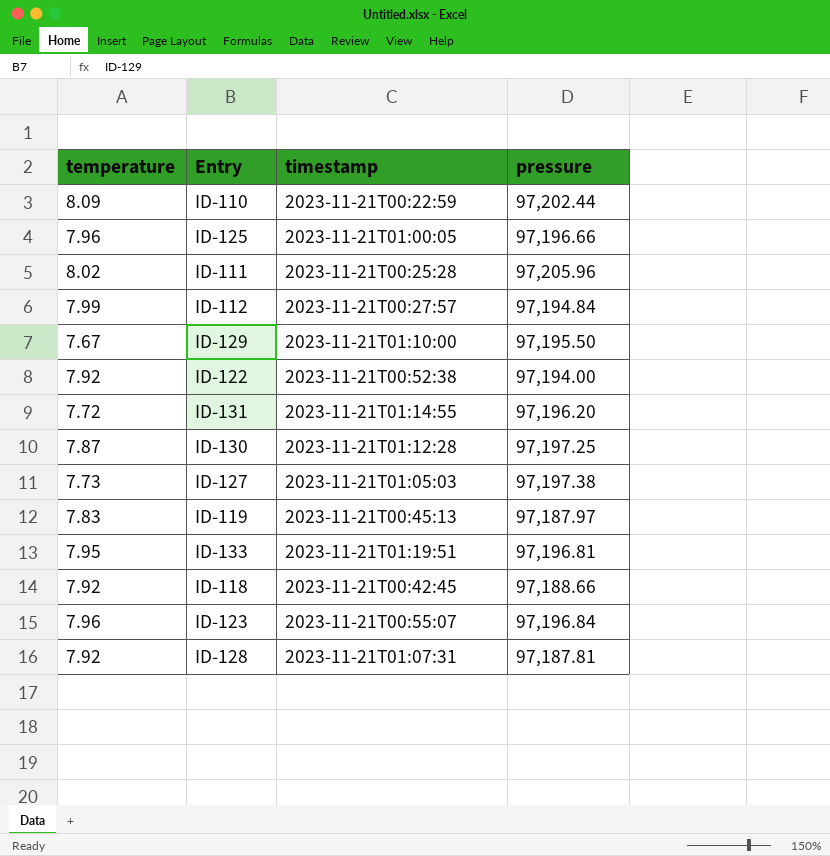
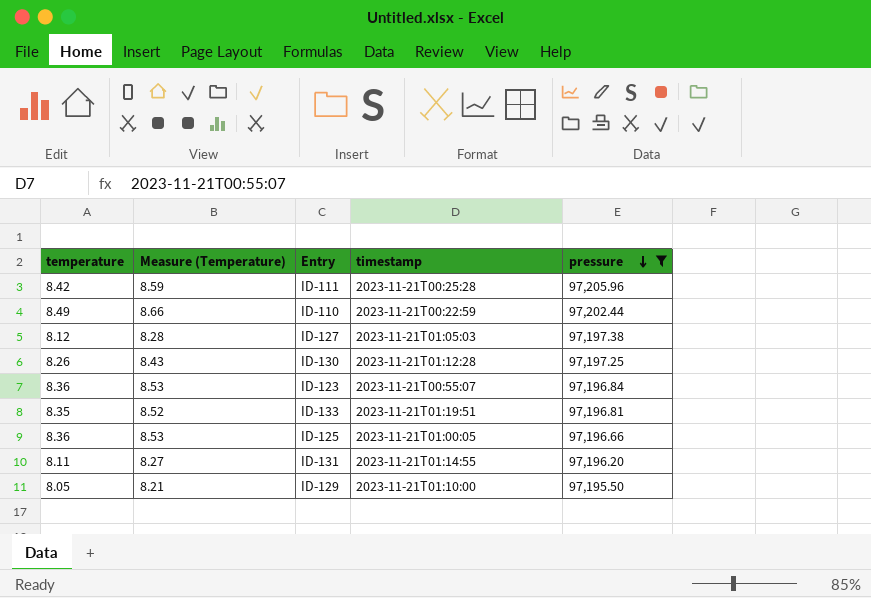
filter: none -> pressure >= 97,195.50
row order: none -> pressure descending
column Measure (Temperature) | formula: none -> [temperature] * 1.02
ID-111 | temperature: 8.02 -> 8.42
ID-110 | temperature: 8.09 -> 8.49
ID-127 | temperature: 7.73 -> 8.12
ID-130 | temperature: 7.87 -> 8.26
ID-123 | temperature: 7.96 -> 8.36
ID-133 | temperature: 7.95 -> 8.35
ID-125 | temperature: 7.96 -> 8.36
ID-131 | temperature: 7.72 -> 8.11
ID-129 | temperature: 7.67 -> 8.05

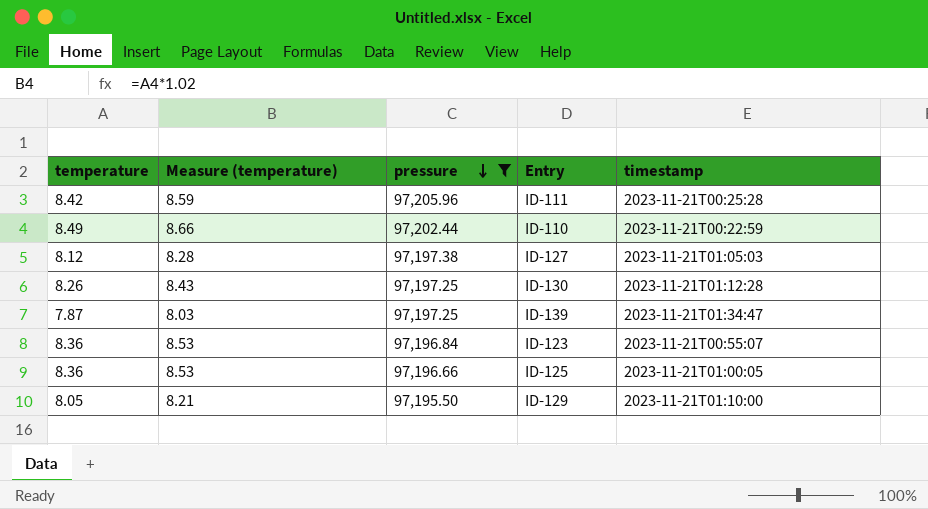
column name: Measure (Temperature) -> Measure (temperature)
column pressure | position: 5 -> 3
row ID-133: 8.35 | 8.52 | 2023-11-21T01:19:51 | 97,196.81 -> none
row ID-131: 8.11 | 8.27 | 2023-11-21T01:14:55 | 97,196.20 -> none
row ID-139: none -> 7.87 | 8.03 | 97,197.25 | 2023-11-21T01:34:47

